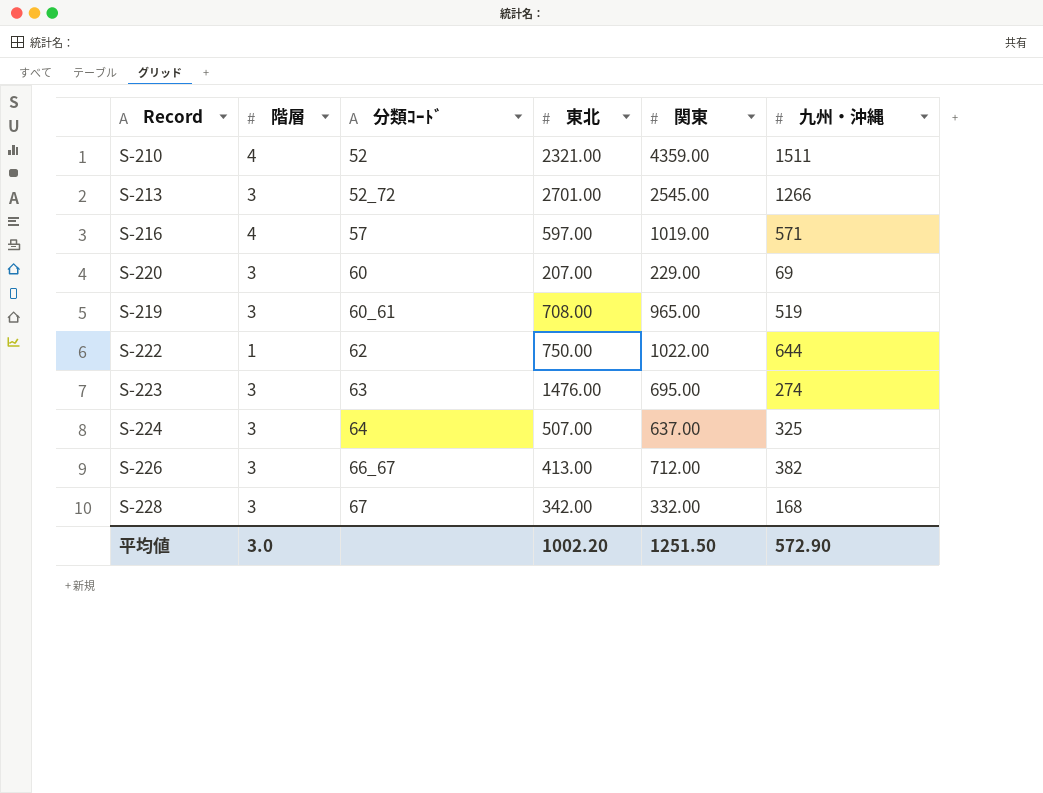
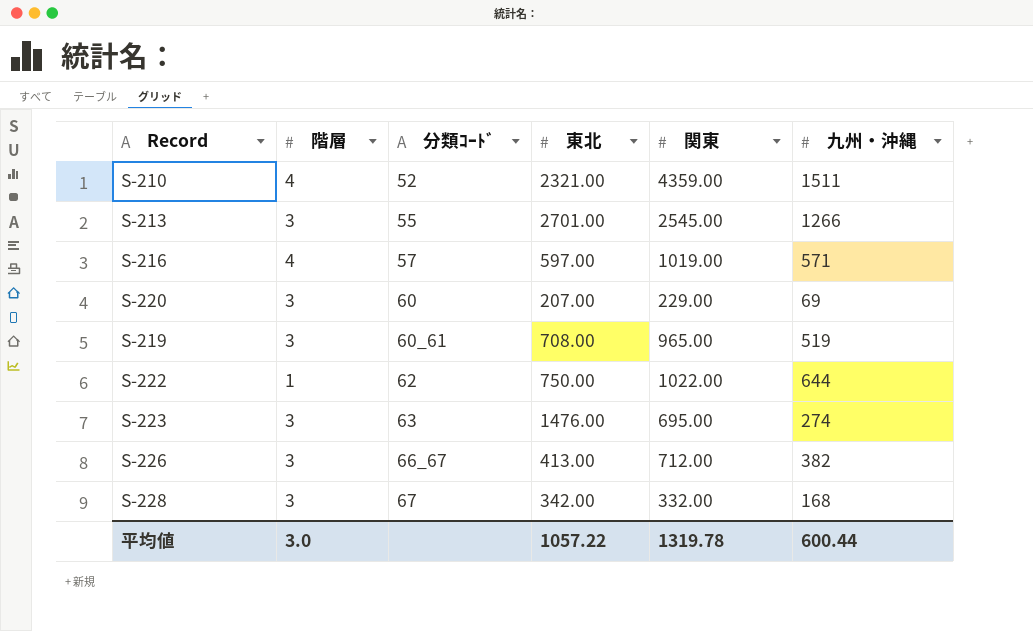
row S-224: 3 | 64 | 507.00 | 637.00 | 325 -> none
S-213 | 分類ｺｰﾄﾞ: 52_72 -> 55
平均値 | 東北: 1002.20 -> 1057.22
平均値 | 関東: 1251.50 -> 1319.78
平均値 | 九州・沖縄: 572.90 -> 600.44

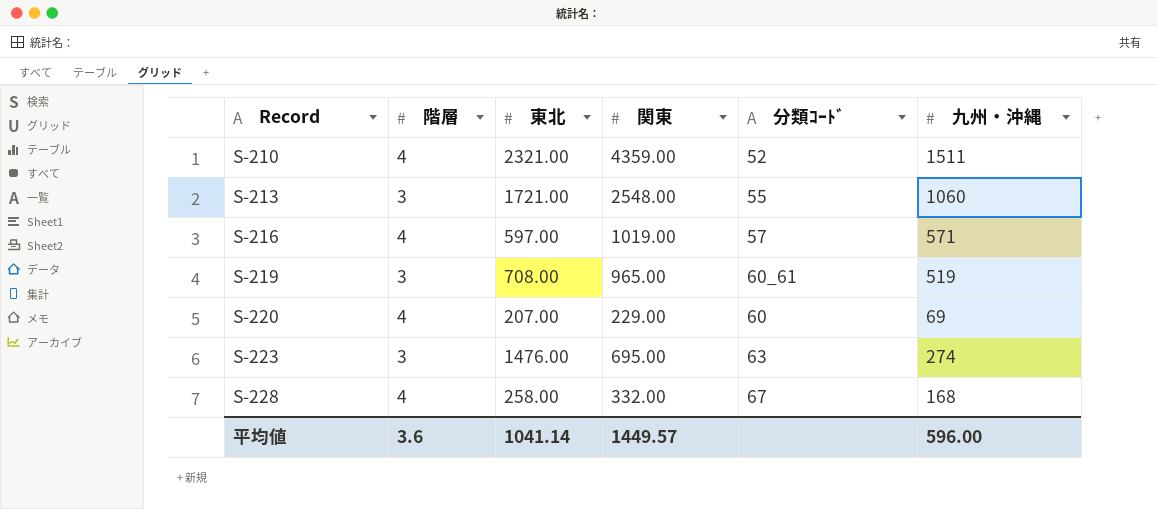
row order: 分類ｺｰﾄﾞ ascending -> Record ascending
column 分類ｺｰﾄﾞ | position: 3 -> 5
row S-222: 1 | 62 | 750.00 | 1022.00 | 644 -> none
row S-226: 3 | 66_67 | 413.00 | 712.00 | 382 -> none
S-213 | 東北: 2701.00 -> 1721.00
S-213 | 関東: 2545.00 -> 2548.00
S-213 | 九州・沖縄: 1266 -> 1060
S-220 | 階層: 3 -> 4
S-228 | 階層: 3 -> 4
S-228 | 東北: 342.00 -> 258.00
平均値 | 階層: 3.0 -> 3.6
平均値 | 東北: 1057.22 -> 1041.14
平均値 | 関東: 1319.78 -> 1449.57
平均値 | 九州・沖縄: 600.44 -> 596.00

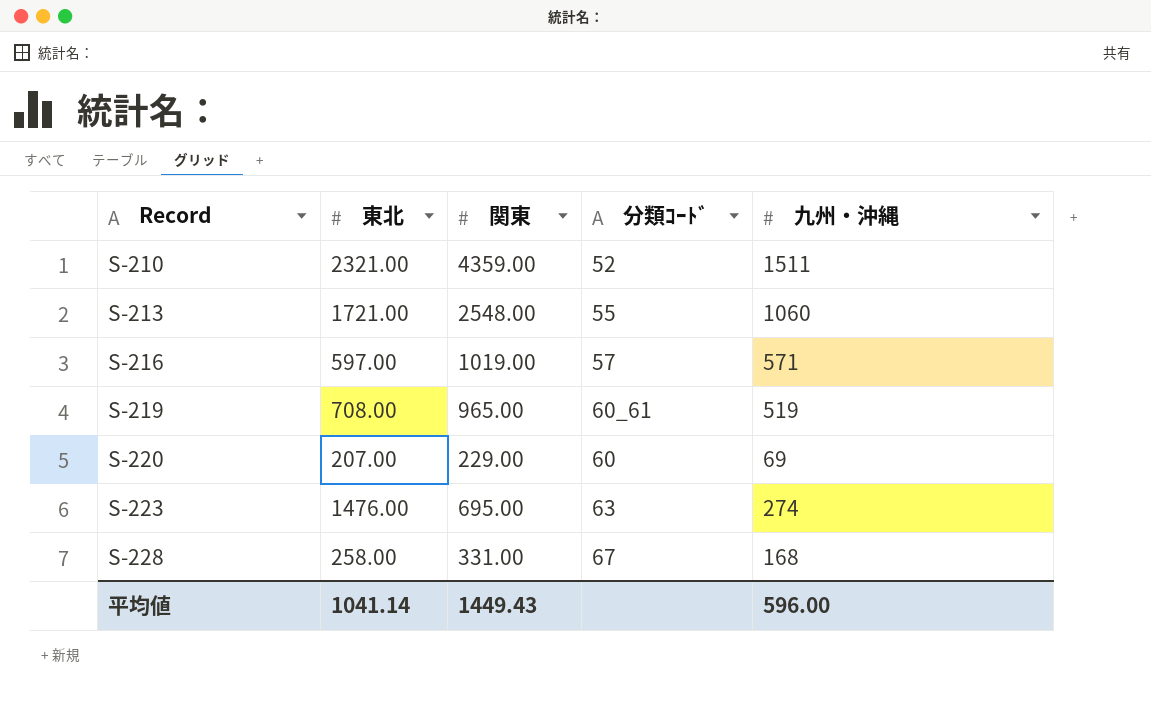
column 階層 | position: 2 -> none
S-228 | 関東: 332.00 -> 331.00
平均値 | 関東: 1449.57 -> 1449.43

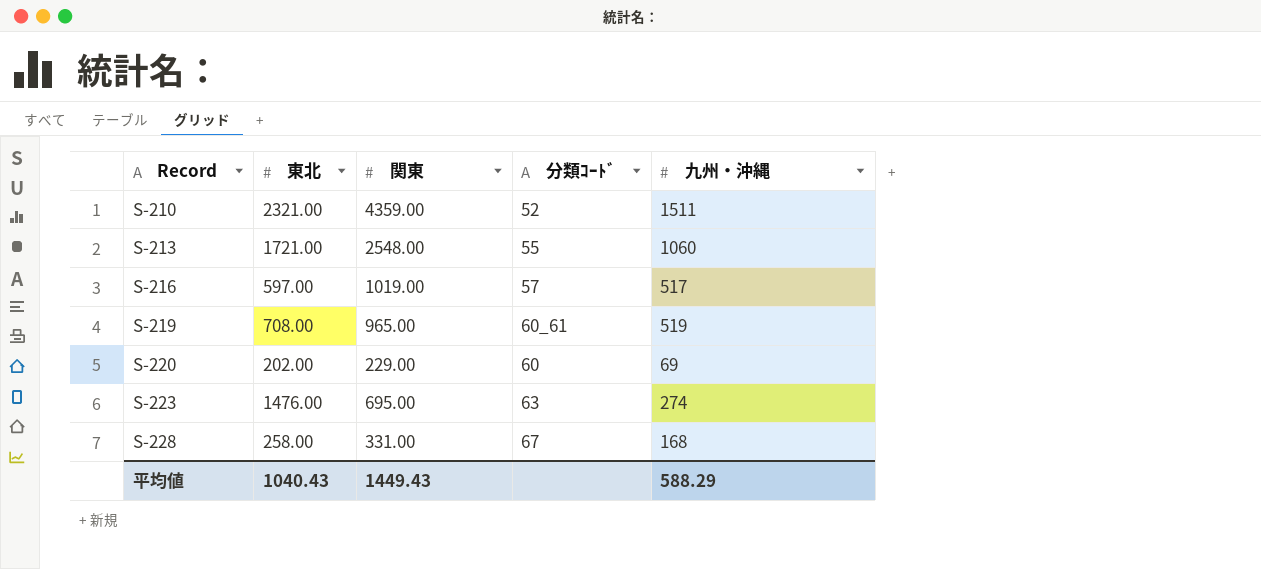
S-216 | 九州・沖縄: 571 -> 517
S-220 | 東北: 207.00 -> 202.00
平均値 | 東北: 1041.14 -> 1040.43
平均値 | 九州・沖縄: 596.00 -> 588.29

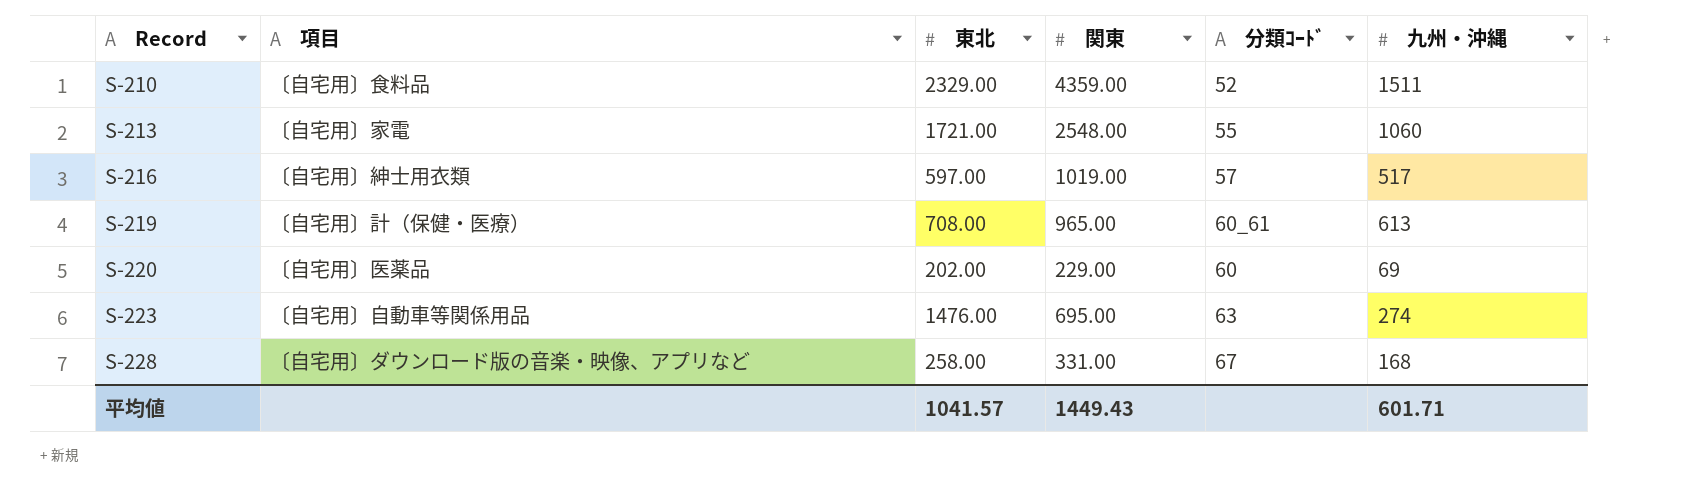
column 項目 | position: none -> 2
S-210 | 東北: 2321.00 -> 2329.00
S-219 | 九州・沖縄: 519 -> 613
平均値 | 東北: 1040.43 -> 1041.57
平均値 | 九州・沖縄: 588.29 -> 601.71

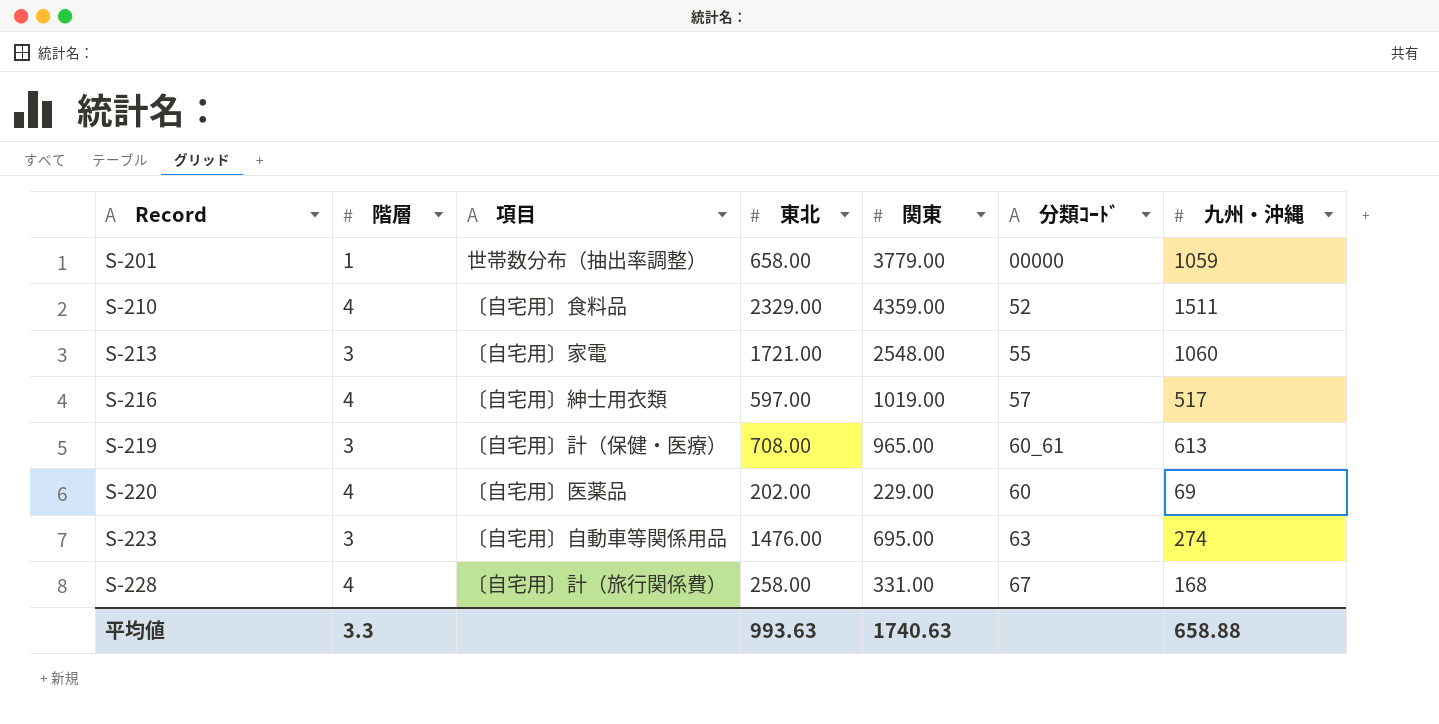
column 階層 | position: none -> 2
row S-201: none -> 1 | 世帯数分布（抽出率調整） | 658.00 | 3779.00 | 00000 | 1059
S-228 | 項目: 〔自宅用〕ダウンロード版の音楽・映像、アプリなど -> 〔自宅用〕計（旅行関係費）
平均値 | 東北: 1041.57 -> 993.63
平均値 | 関東: 1449.43 -> 1740.63
平均値 | 九州・沖縄: 601.71 -> 658.88

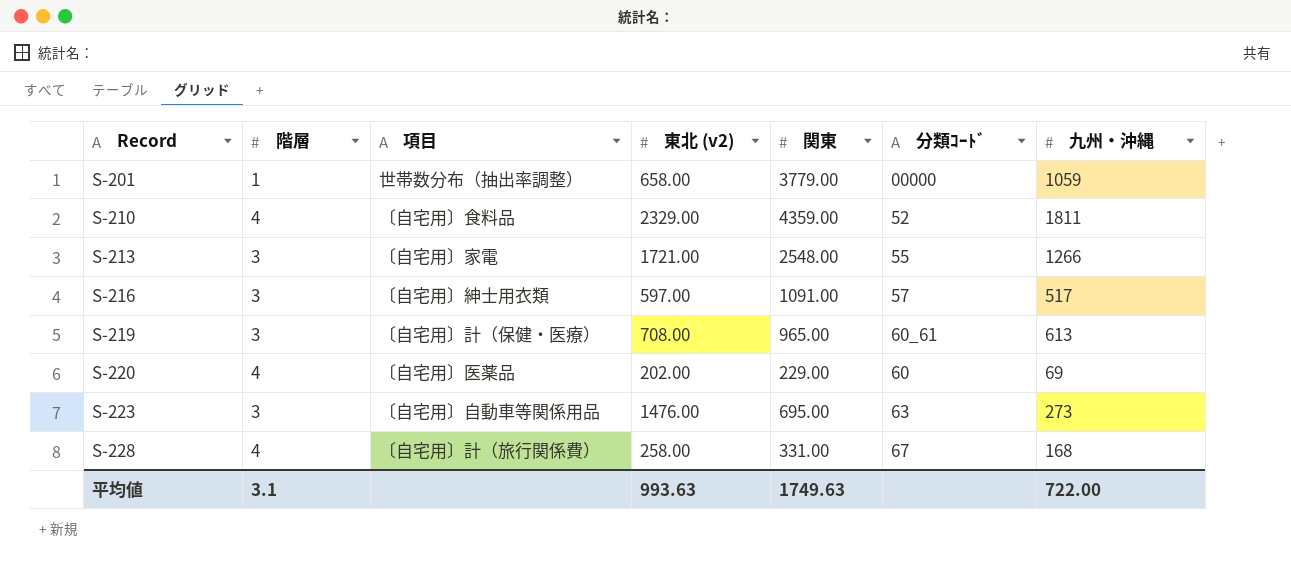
column name: 東北 -> 東北 (v2)
S-210 | 九州・沖縄: 1511 -> 1811
S-213 | 九州・沖縄: 1060 -> 1266
S-216 | 階層: 4 -> 3
S-216 | 関東: 1019.00 -> 1091.00
S-223 | 九州・沖縄: 274 -> 273
平均値 | 階層: 3.3 -> 3.1
平均値 | 関東: 1740.63 -> 1749.63
平均値 | 九州・沖縄: 658.88 -> 722.00

